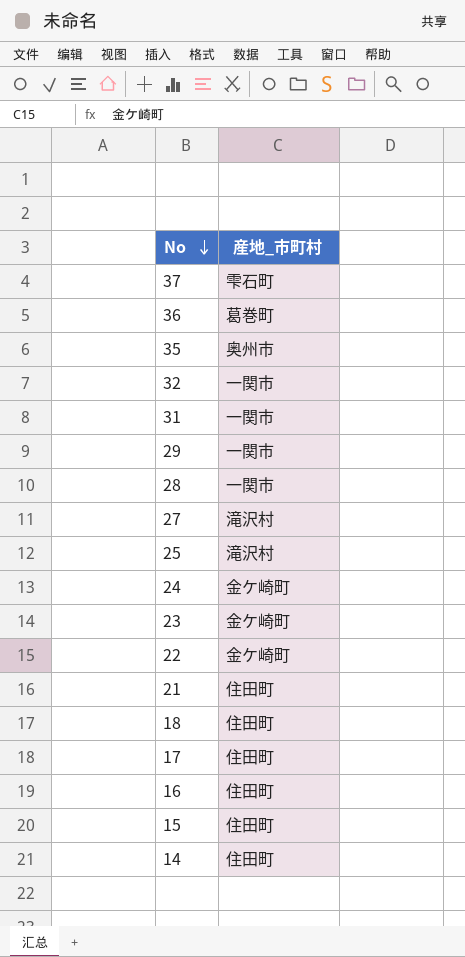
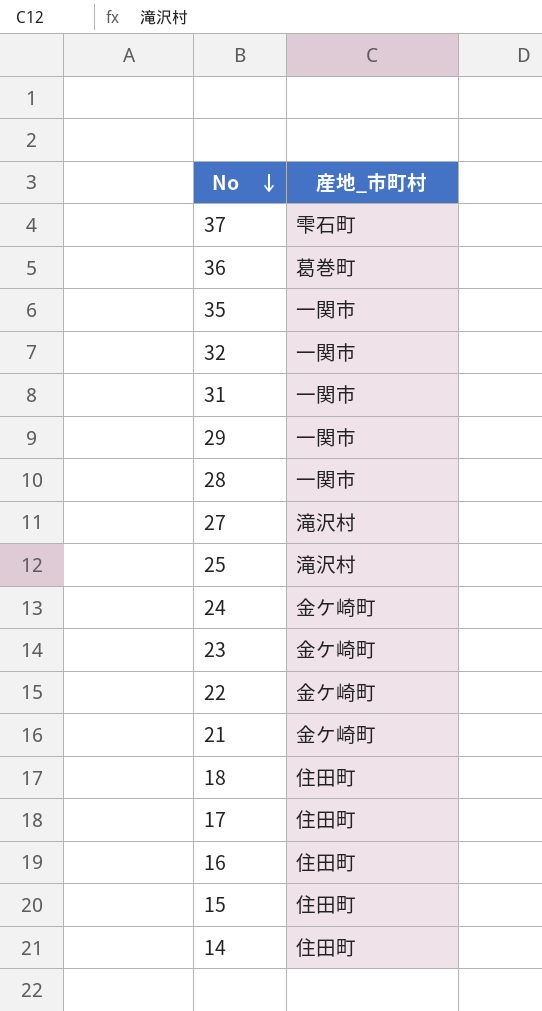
35 | 産地_市町村: 奥州市 -> 一関市
21 | 産地_市町村: 住田町 -> 金ケ崎町

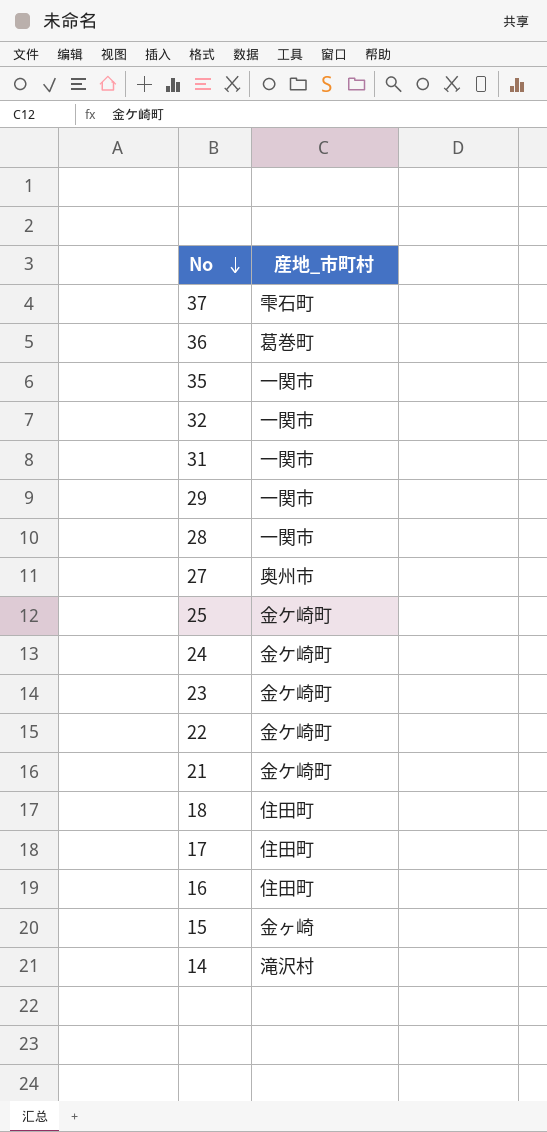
27 | 産地_市町村: 滝沢村 -> 奥州市
25 | 産地_市町村: 滝沢村 -> 金ケ崎町
15 | 産地_市町村: 住田町 -> 金ヶ崎
14 | 産地_市町村: 住田町 -> 滝沢村

